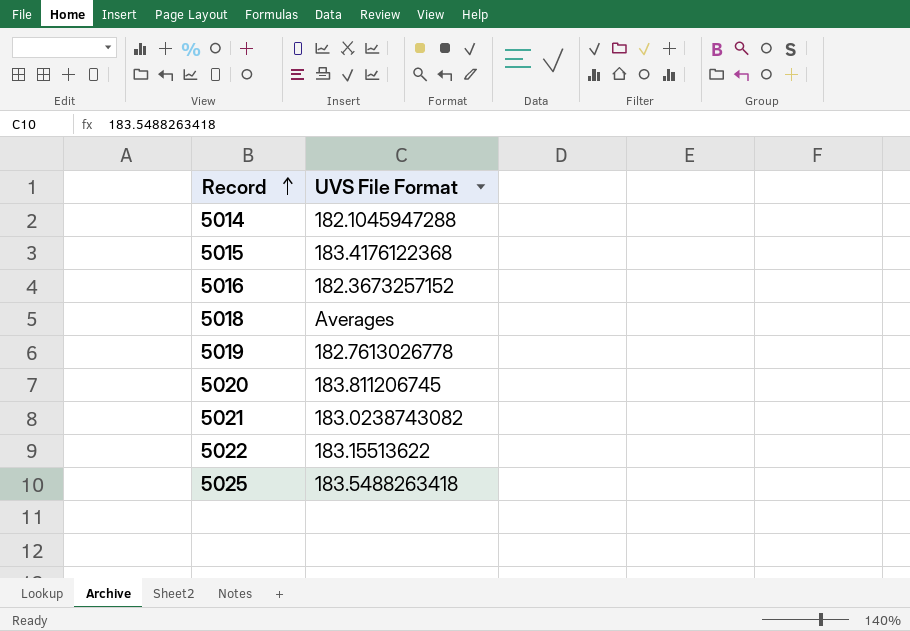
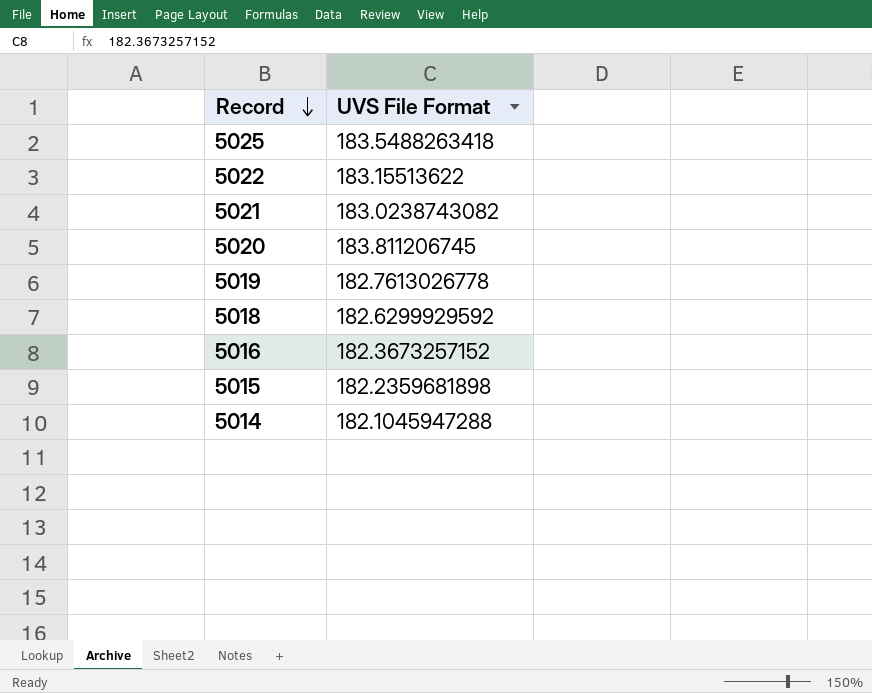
row order: Record ascending -> Record descending
5018 | UVS File Format: Averages -> 182.6299929592
5015 | UVS File Format: 183.4176122368 -> 182.2359681898

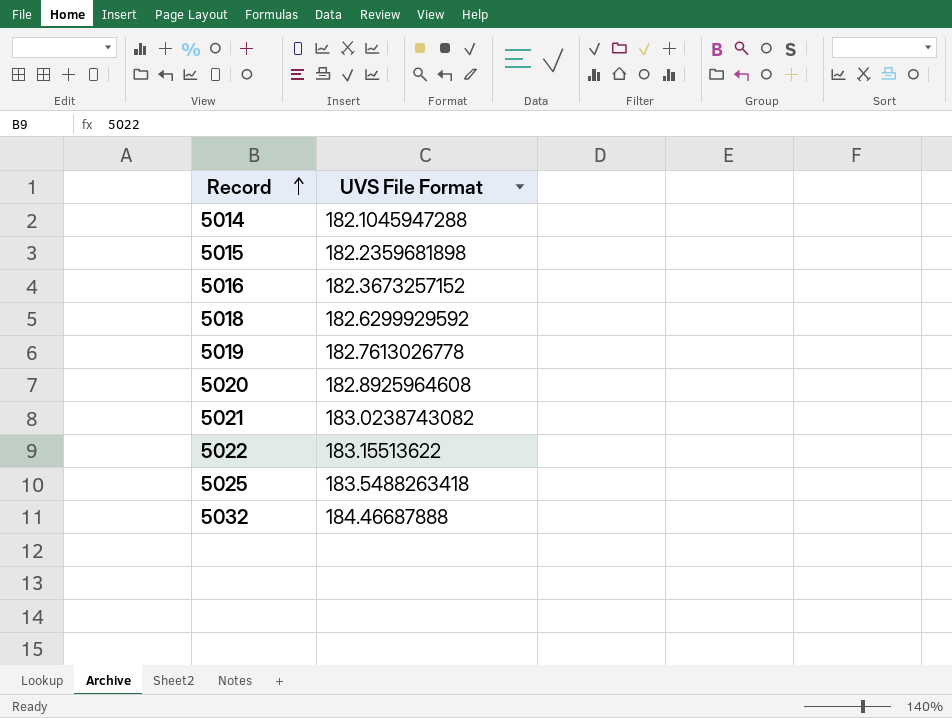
row order: Record descending -> Record ascending
5020 | UVS File Format: 183.811206745 -> 182.8925964608
row 5032: none -> 184.46687888

